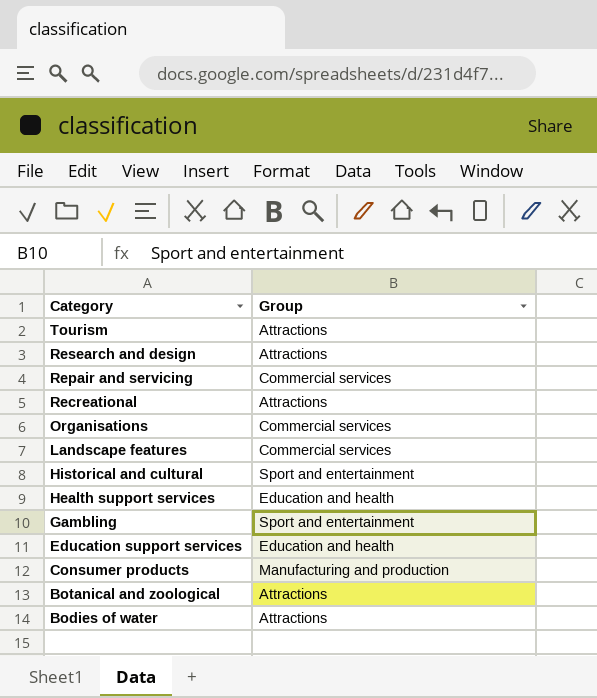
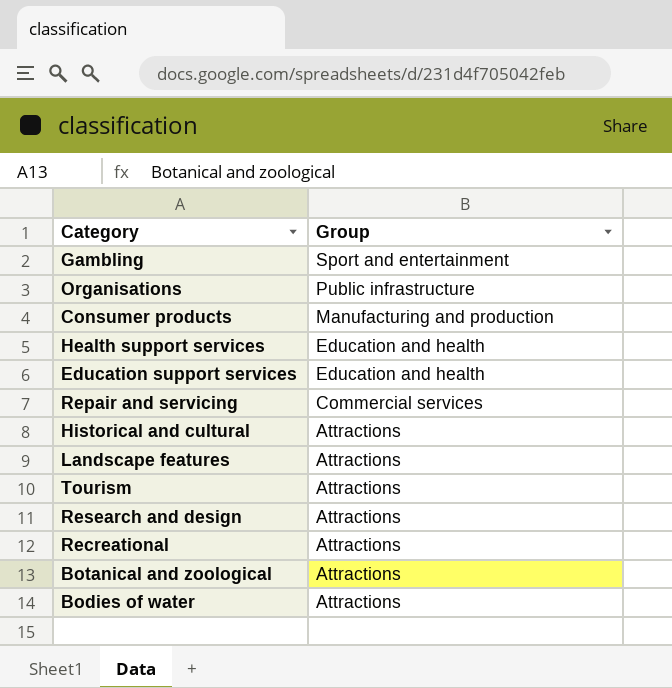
row order: Category descending -> Group descending
Organisations | Group: Commercial services -> Public infrastructure
Historical and cultural | Group: Sport and entertainment -> Attractions
Landscape features | Group: Commercial services -> Attractions

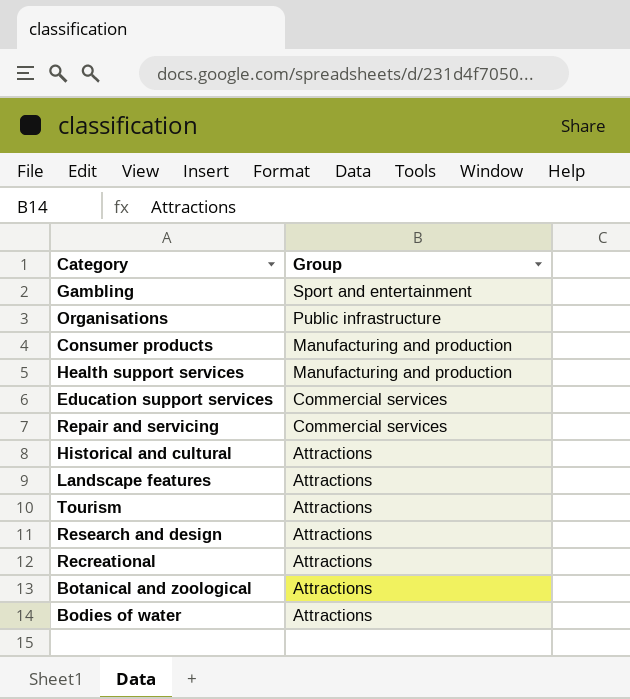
Health support services | Group: Education and health -> Manufacturing and production
Education support services | Group: Education and health -> Commercial services

